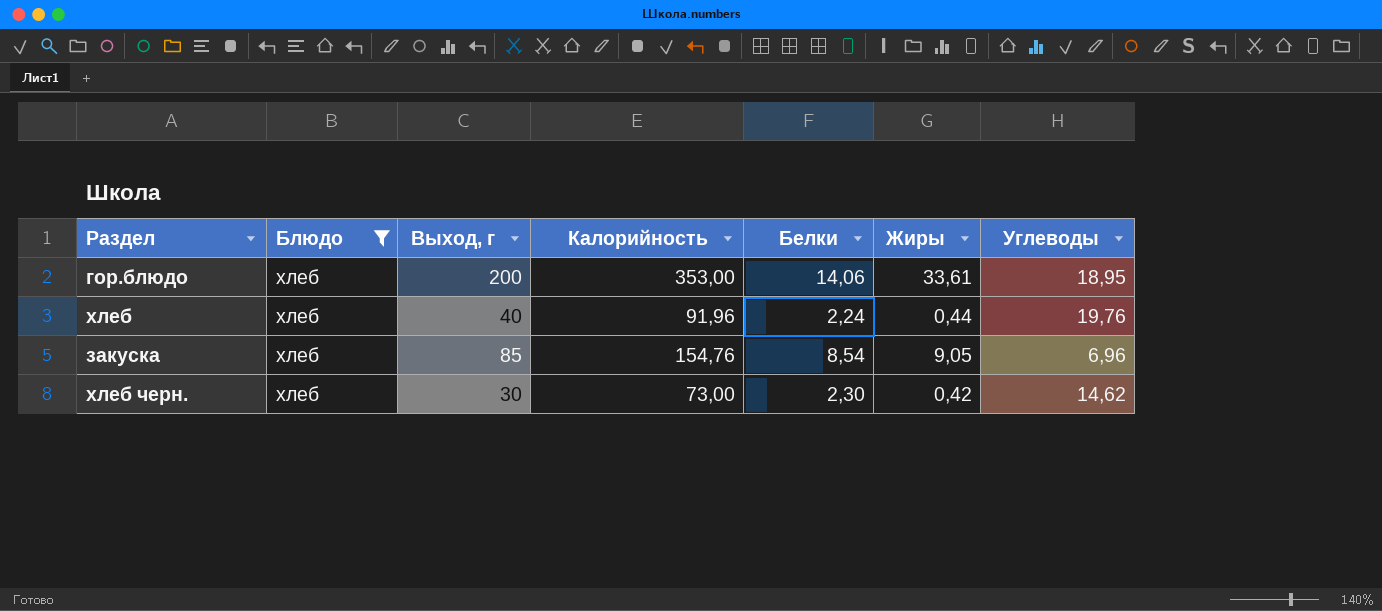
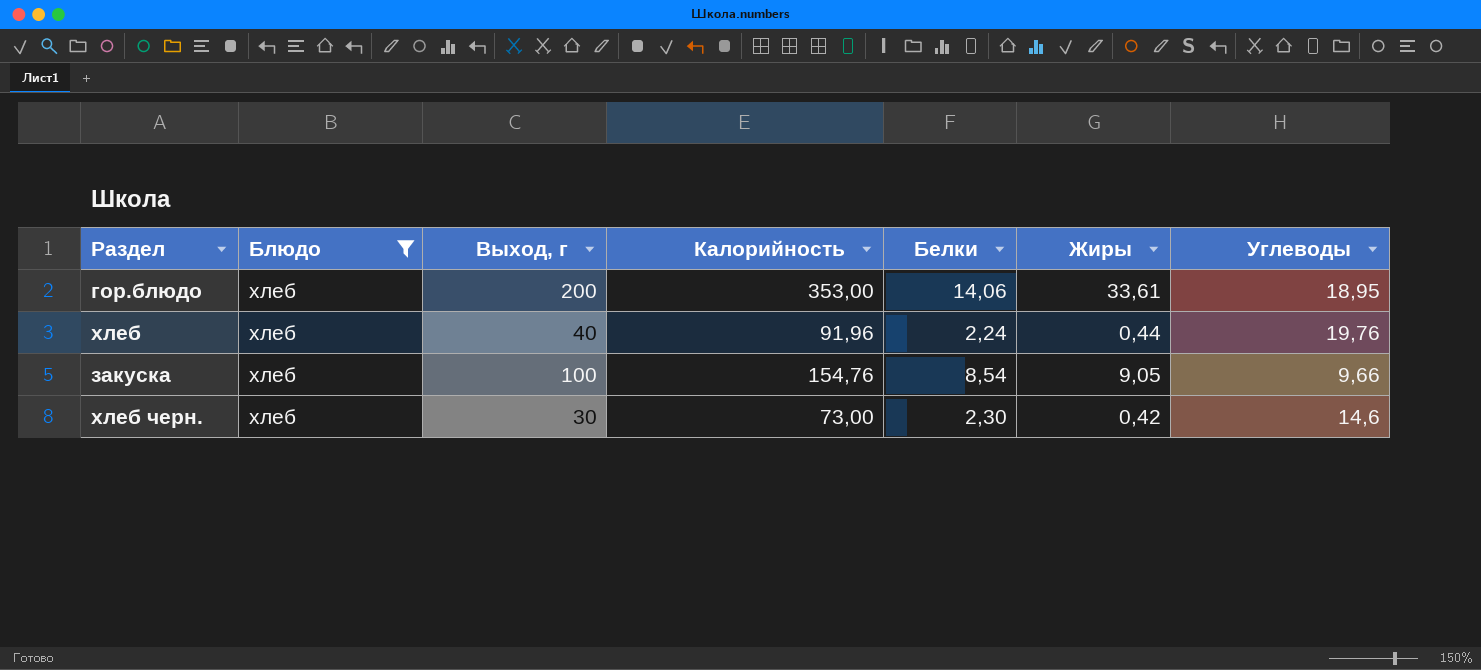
закуска | Выход, г: 85 -> 100
закуска | Углеводы: 6,96 -> 9,66
хлеб черн. | Углеводы: 14,62 -> 14,6

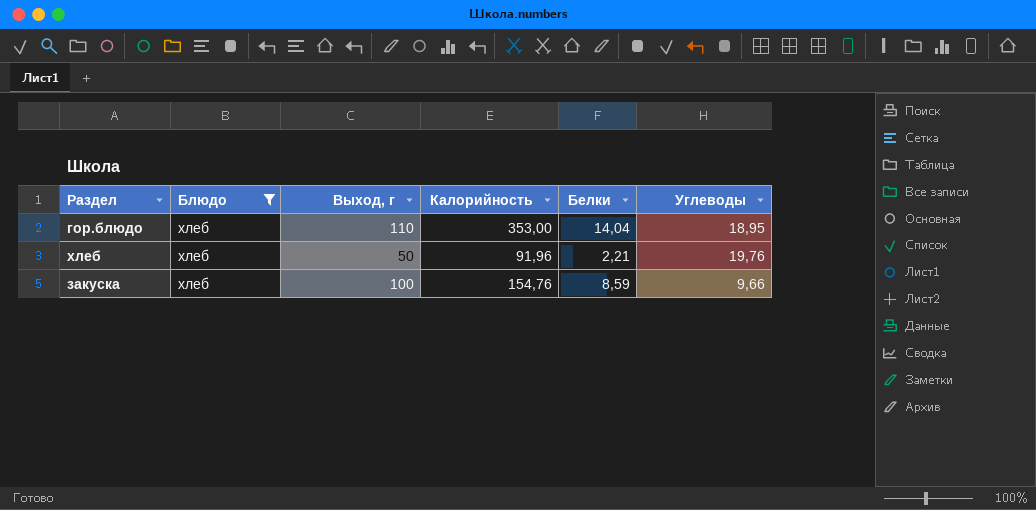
column Жиры | position: 6 -> none
row хлеб черн.: хлеб | 30 | 73,00 | 2,30 | 0,42 | 14,6 -> none
гор.блюдо | Выход, г: 200 -> 110
гор.блюдо | Белки: 14,06 -> 14,04
хлеб | Выход, г: 40 -> 50
хлеб | Белки: 2,24 -> 2,21
закуска | Белки: 8,54 -> 8,59

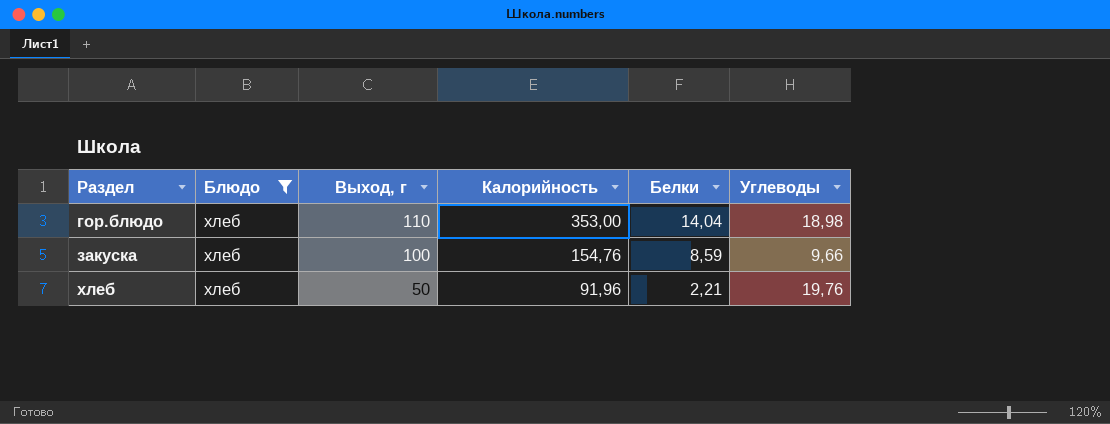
row order: none -> Раздел ascending
гор.блюдо | Углеводы: 18,95 -> 18,98

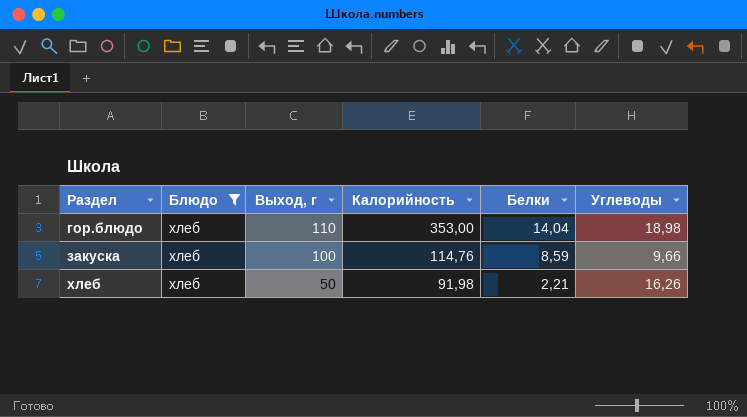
закуска | Калорийность: 154,76 -> 114,76
хлеб | Калорийность: 91,96 -> 91,98
хлеб | Углеводы: 19,76 -> 16,26

